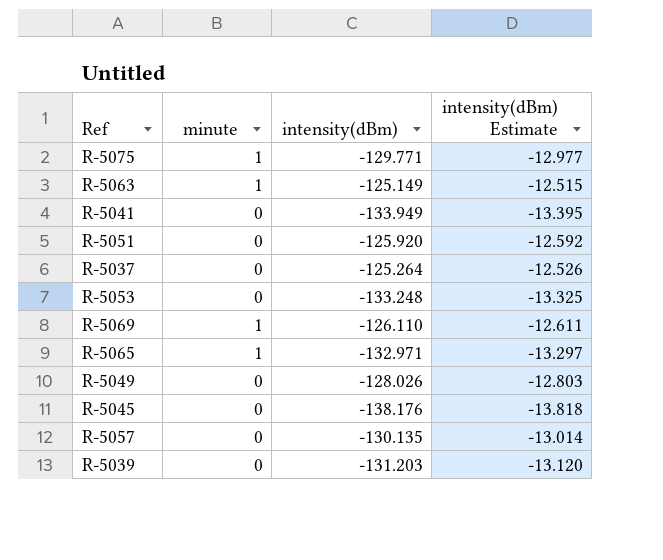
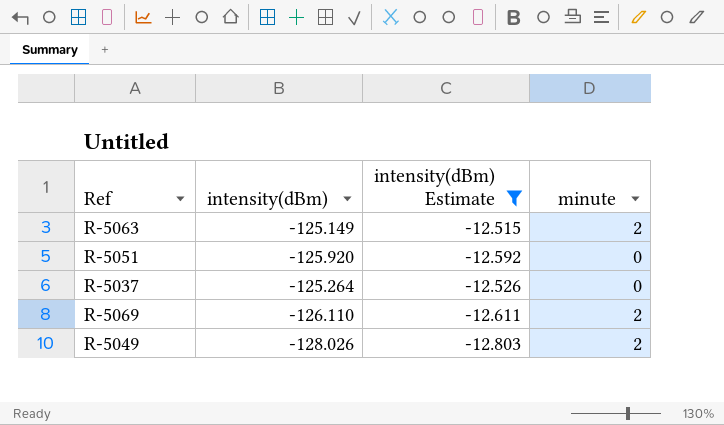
filter: none -> intensity(dBm) Estimate >= -12.803
column minute | position: 2 -> 4
R-5063 | minute: 1 -> 2
R-5069 | minute: 1 -> 2
R-5049 | minute: 0 -> 2

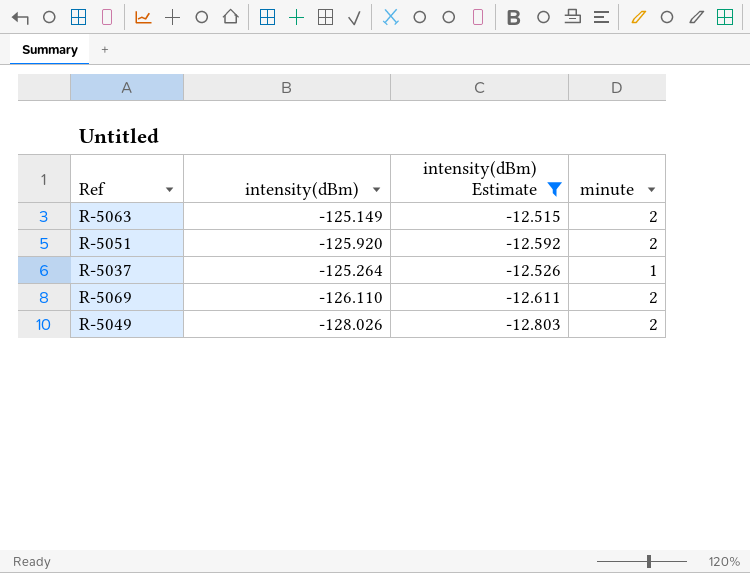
R-5051 | minute: 0 -> 2
R-5037 | minute: 0 -> 1

